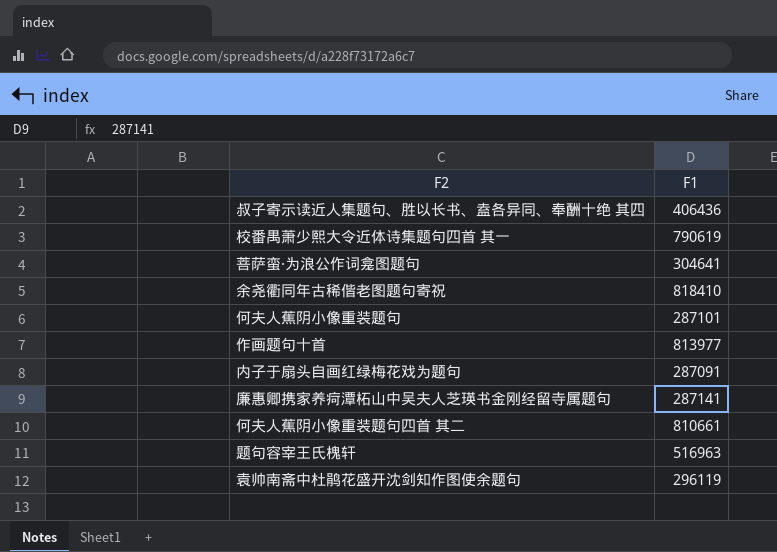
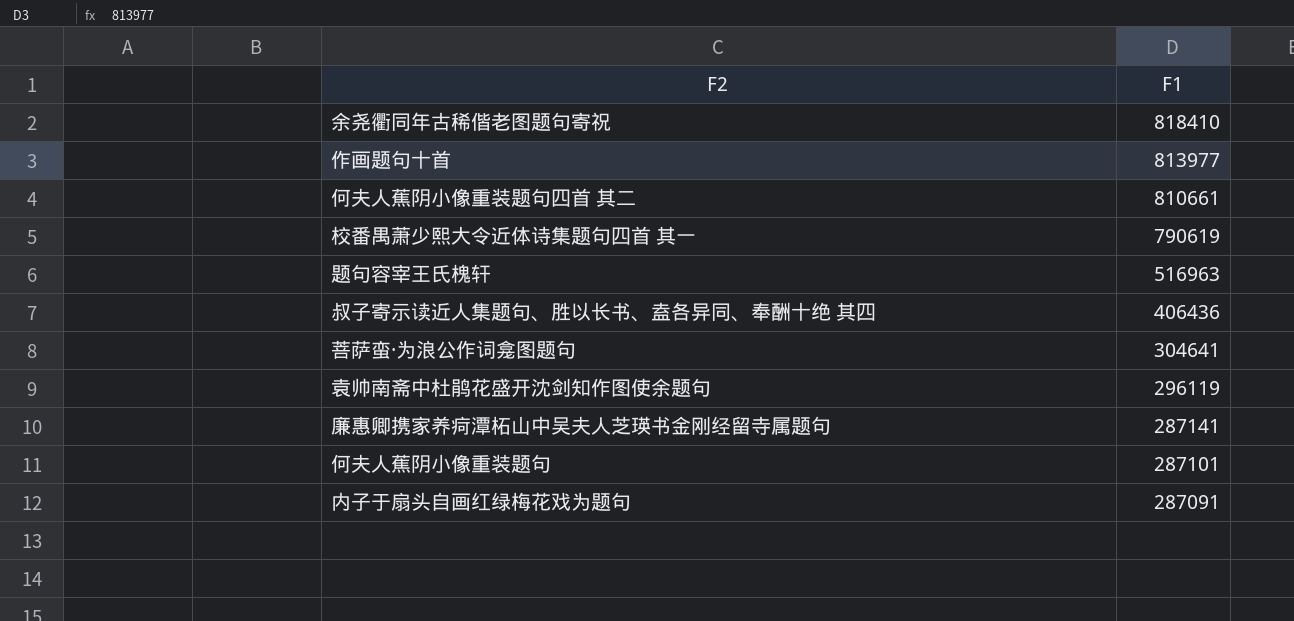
row order: none -> F1 descending

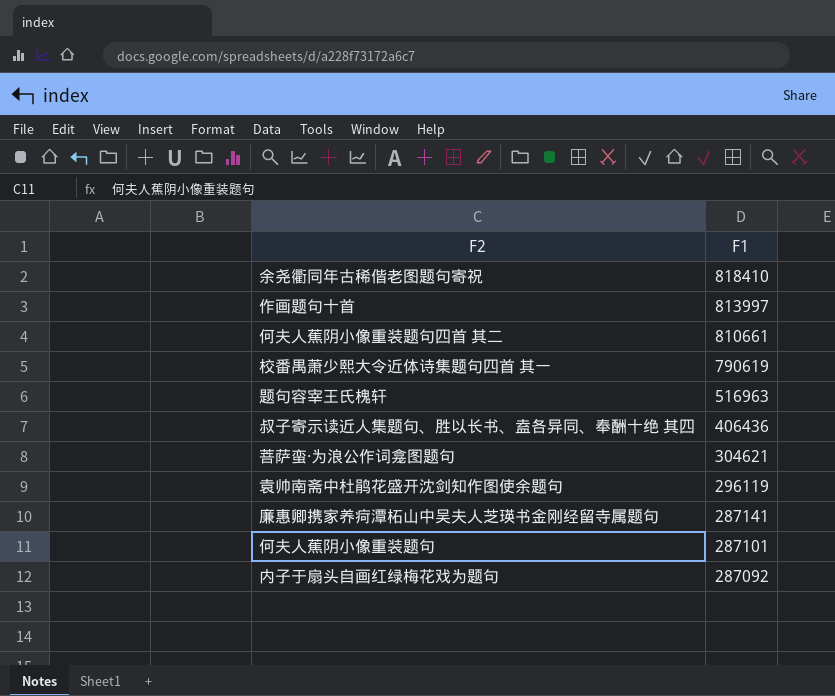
作画题句十首 | F1: 813977 -> 813997
菩萨蛮·为浪公作词龛图题句 | F1: 304641 -> 304621
内子于扇头自画红绿梅花戏为题句 | F1: 287091 -> 287092

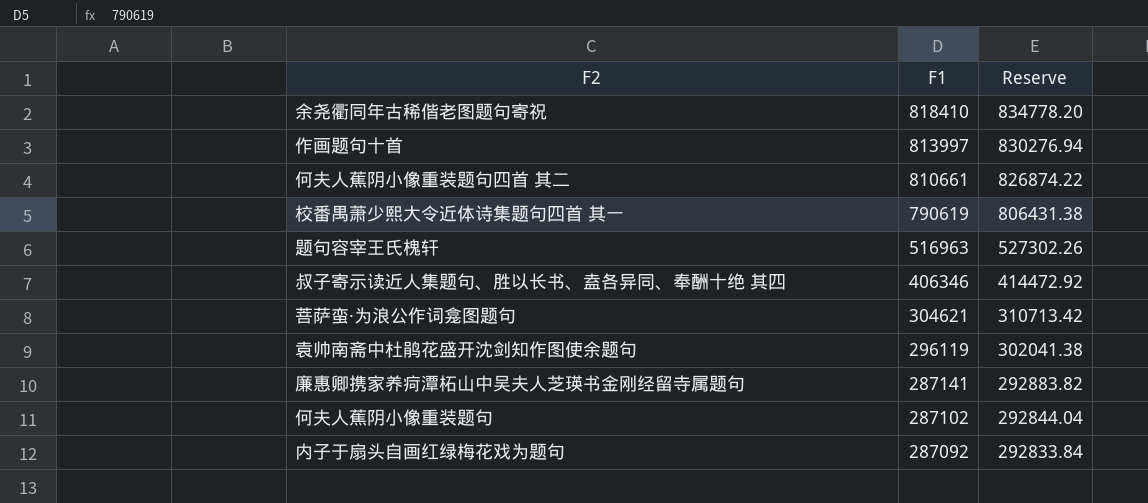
column Reserve | formula: none -> [F1] * 1.02
叔子寄示读近人集题句、胜以长书、盍各异同、奉酬十绝 其四 | F1: 406436 -> 406346
何夫人蕉阴小像重装题句 | F1: 287101 -> 287102

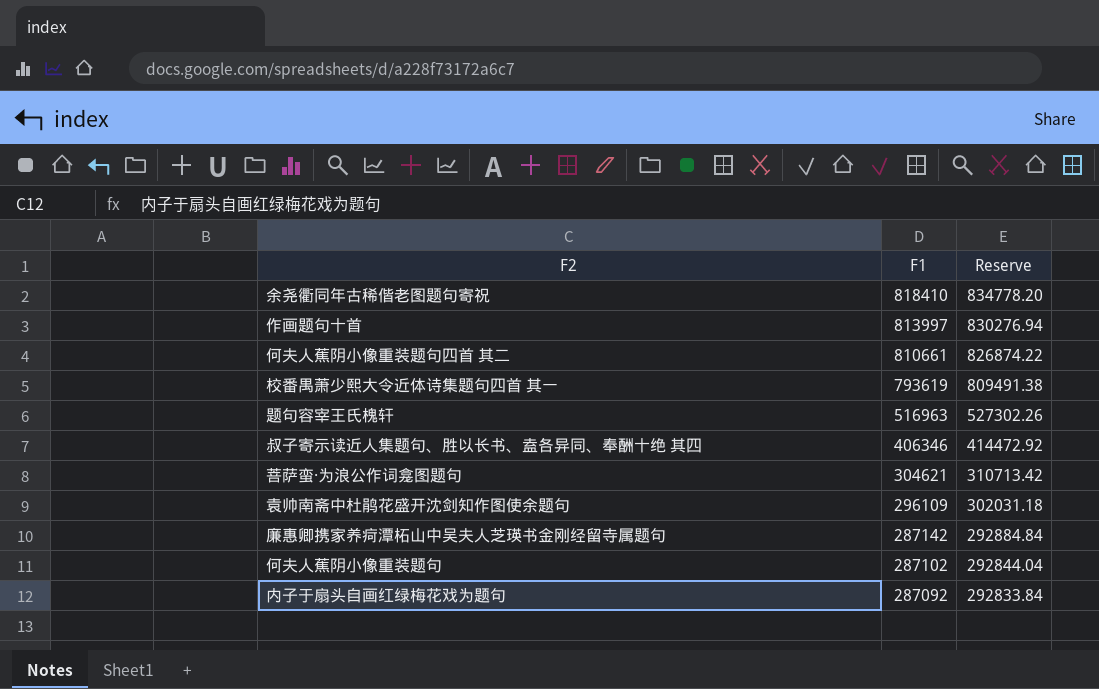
校番禺萧少熙大令近体诗集题句四首 其一 | F1: 790619 -> 793619
校番禺萧少熙大令近体诗集题句四首 其一 | Reserve: 806431.38 -> 809491.38
袁帅南斋中杜鹃花盛开沈剑知作图使余题句 | F1: 296119 -> 296109
袁帅南斋中杜鹃花盛开沈剑知作图使余题句 | Reserve: 302041.38 -> 302031.18
廉惠卿携家养疴潭柘山中吴夫人芝瑛书金刚经留寺属题句 | F1: 287141 -> 287142
廉惠卿携家养疴潭柘山中吴夫人芝瑛书金刚经留寺属题句 | Reserve: 292883.82 -> 292884.84

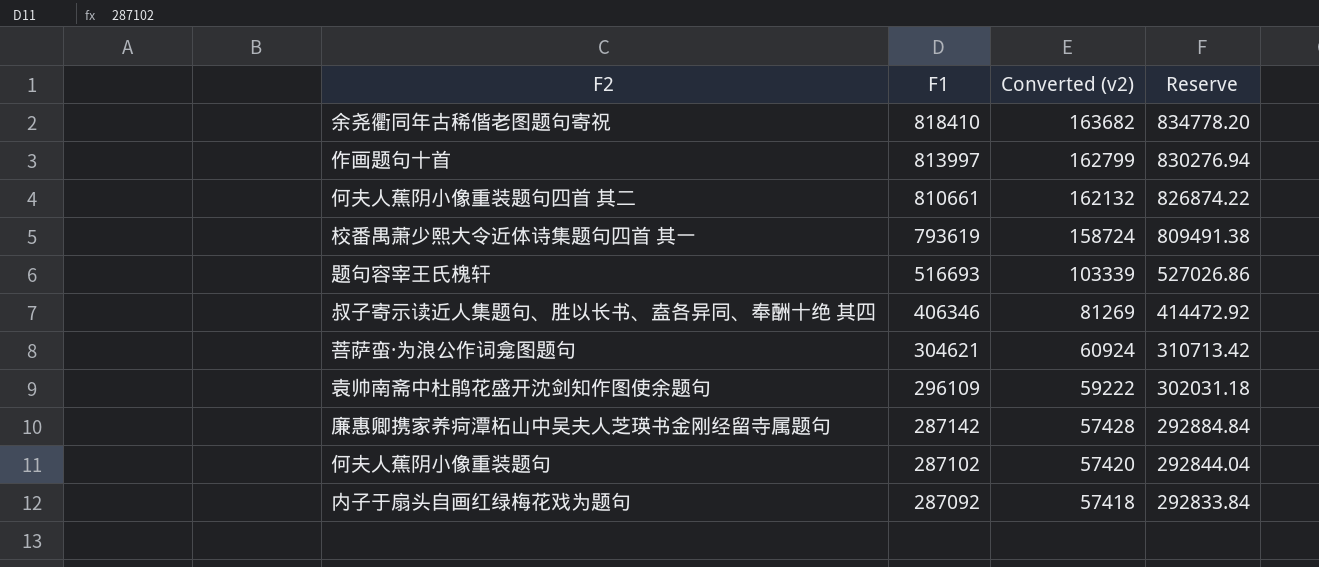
column Converted (v2) | formula: none -> [F1] * 0.2
题句容宰王氏槐轩 | F1: 516963 -> 516693
题句容宰王氏槐轩 | Reserve: 527302.26 -> 527026.86

